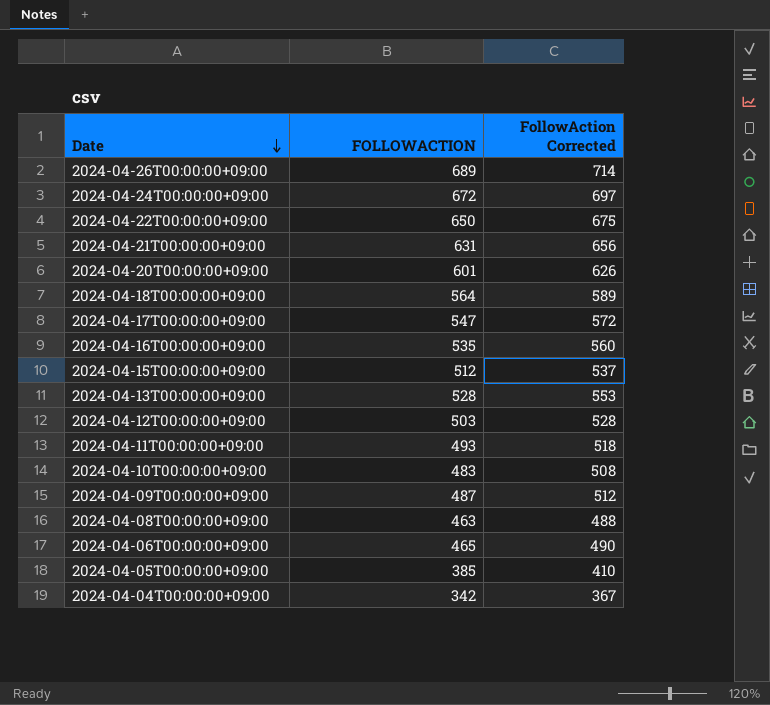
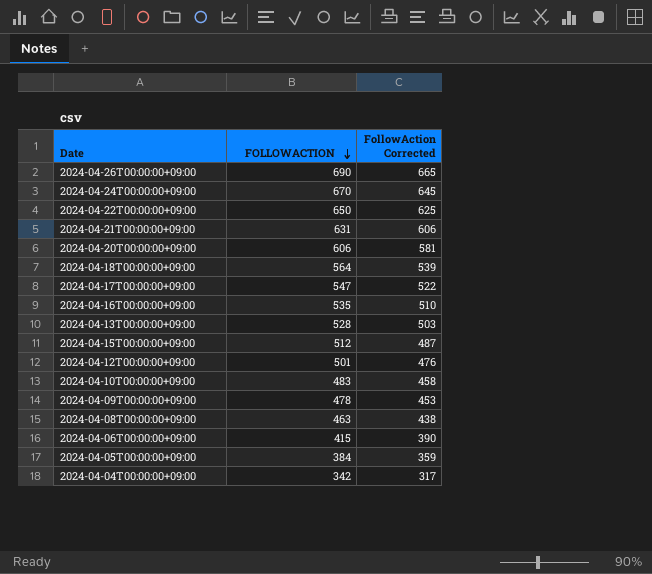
row order: Date descending -> FOLLOWACTION descending
column FollowAction Corrected | formula: [FOLLOWACTION] + 25 -> [FOLLOWACTION] - 25
row 2024-04-11T00:00:00+09:00: 493 | 518 -> none
2024-04-26T00:00:00+09:00 | FOLLOWACTION: 689 -> 690
2024-04-24T00:00:00+09:00 | FOLLOWACTION: 672 -> 670
2024-04-20T00:00:00+09:00 | FOLLOWACTION: 601 -> 606
2024-04-12T00:00:00+09:00 | FOLLOWACTION: 503 -> 501
2024-04-09T00:00:00+09:00 | FOLLOWACTION: 487 -> 478
2024-04-06T00:00:00+09:00 | FOLLOWACTION: 465 -> 415
2024-04-05T00:00:00+09:00 | FOLLOWACTION: 385 -> 384

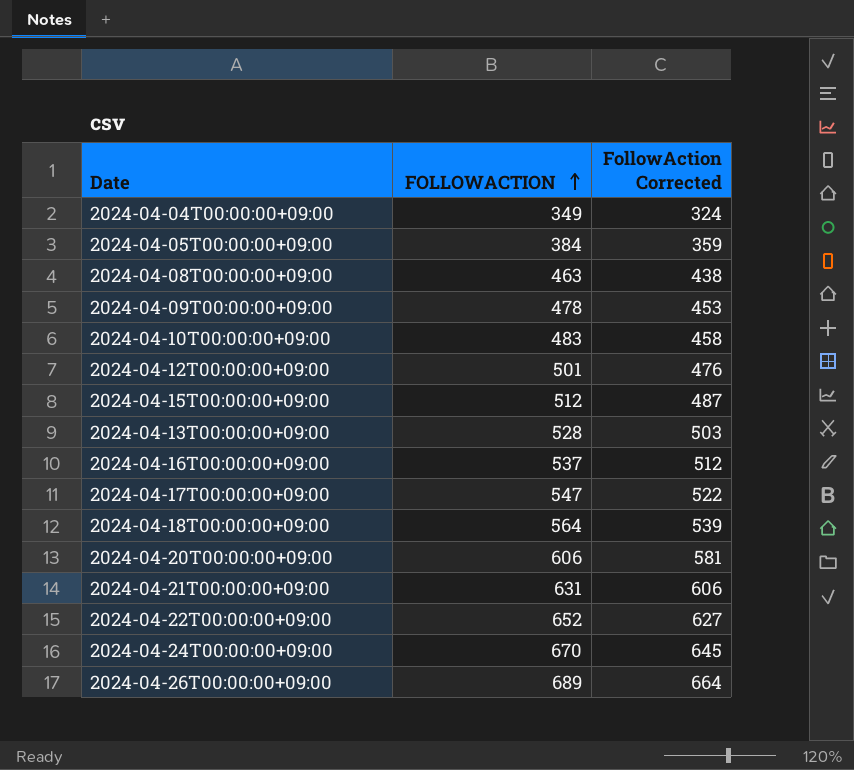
row order: FOLLOWACTION descending -> FOLLOWACTION ascending
row 2024-04-06T00:00:00+09:00: 415 | 390 -> none
2024-04-04T00:00:00+09:00 | FOLLOWACTION: 342 -> 349
2024-04-04T00:00:00+09:00 | FollowAction Corrected: 317 -> 324
2024-04-16T00:00:00+09:00 | FOLLOWACTION: 535 -> 537
2024-04-16T00:00:00+09:00 | FollowAction Corrected: 510 -> 512
2024-04-22T00:00:00+09:00 | FOLLOWACTION: 650 -> 652
2024-04-22T00:00:00+09:00 | FollowAction Corrected: 625 -> 627
2024-04-26T00:00:00+09:00 | FOLLOWACTION: 690 -> 689
2024-04-26T00:00:00+09:00 | FollowAction Corrected: 665 -> 664

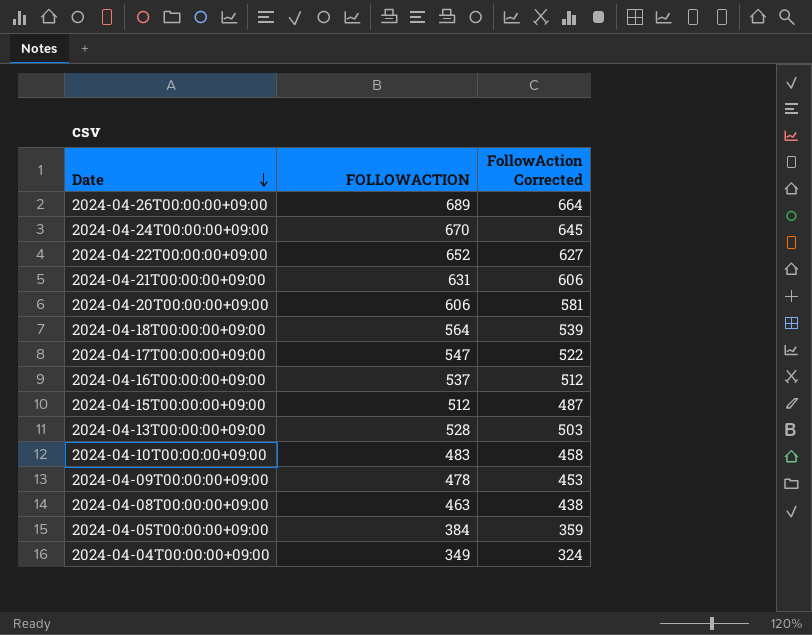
row order: FOLLOWACTION ascending -> Date descending
row 2024-04-12T00:00:00+09:00: 501 | 476 -> none

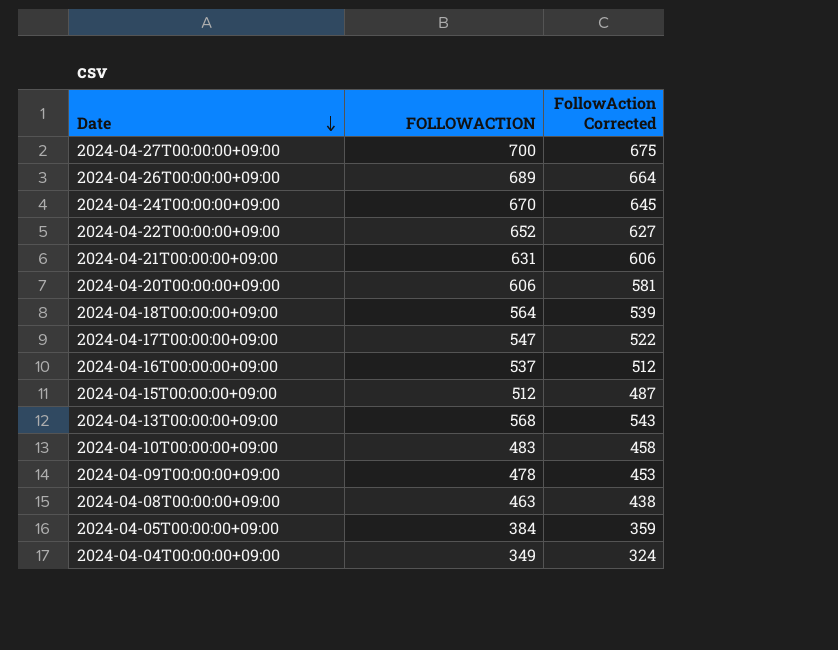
row 2024-04-27T00:00:00+09:00: none -> 700 | 675
2024-04-13T00:00:00+09:00 | FOLLOWACTION: 528 -> 568
2024-04-13T00:00:00+09:00 | FollowAction Corrected: 503 -> 543

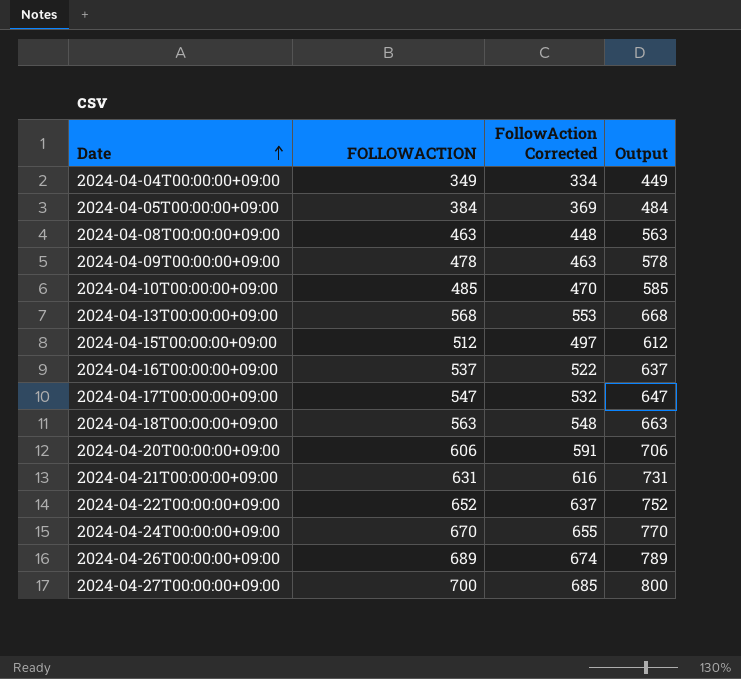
row order: Date descending -> Date ascending
column FollowAction Corrected | formula: [FOLLOWACTION] - 25 -> [FOLLOWACTION] - 15
column Output | formula: none -> [FOLLOWACTION] + 100
2024-04-10T00:00:00+09:00 | FOLLOWACTION: 483 -> 485
2024-04-18T00:00:00+09:00 | FOLLOWACTION: 564 -> 563

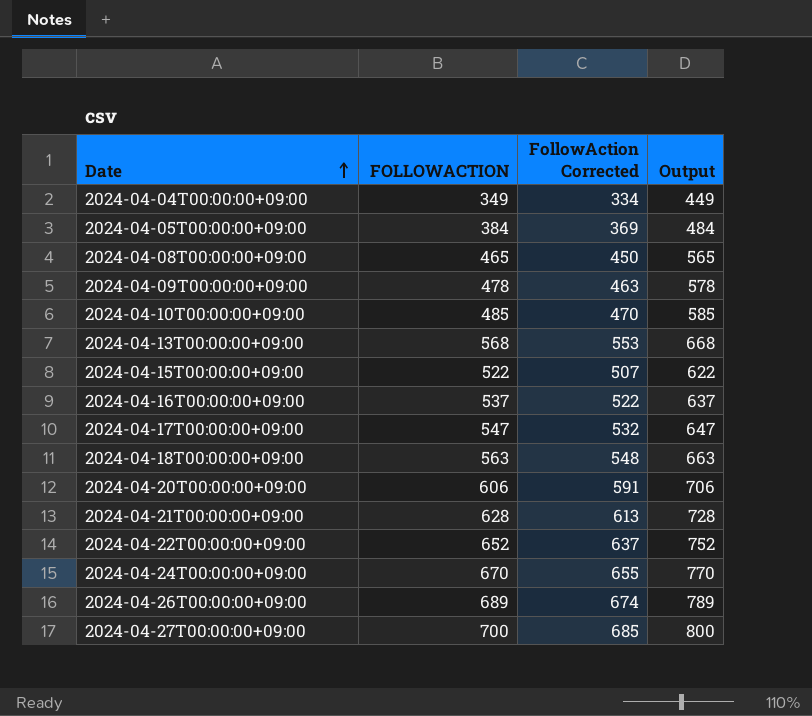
2024-04-08T00:00:00+09:00 | FOLLOWACTION: 463 -> 465
2024-04-08T00:00:00+09:00 | FollowAction Corrected: 448 -> 450
2024-04-08T00:00:00+09:00 | Output: 563 -> 565
2024-04-15T00:00:00+09:00 | FOLLOWACTION: 512 -> 522
2024-04-15T00:00:00+09:00 | FollowAction Corrected: 497 -> 507
2024-04-15T00:00:00+09:00 | Output: 612 -> 622
2024-04-21T00:00:00+09:00 | FOLLOWACTION: 631 -> 628
2024-04-21T00:00:00+09:00 | FollowAction Corrected: 616 -> 613
2024-04-21T00:00:00+09:00 | Output: 731 -> 728

